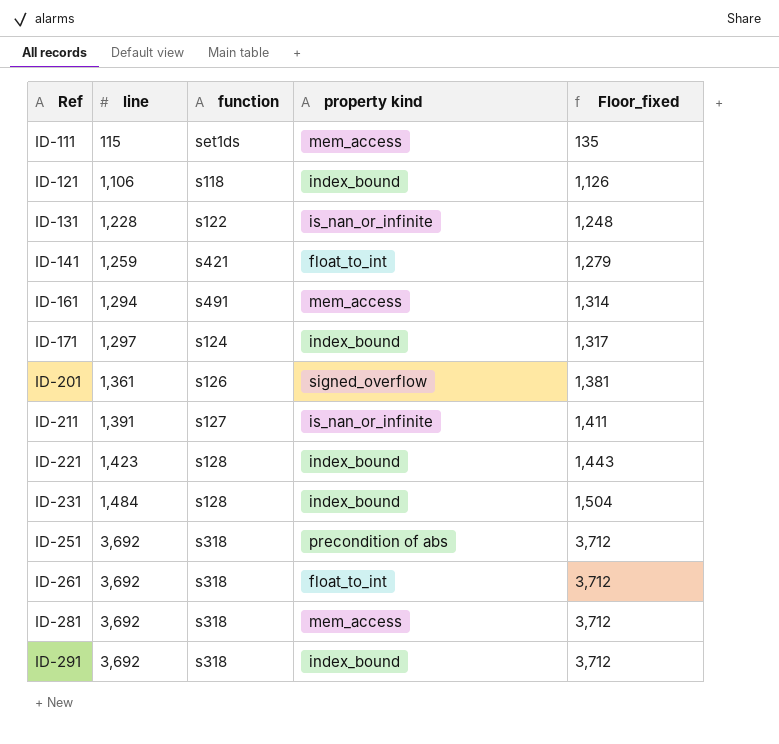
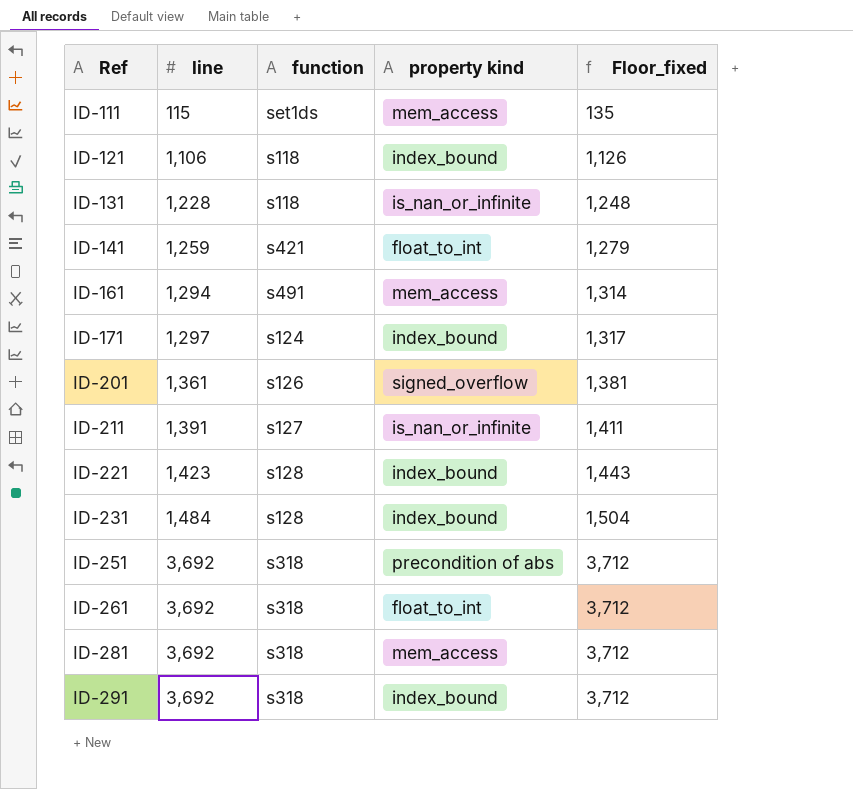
ID-131 | function: s122 -> s118

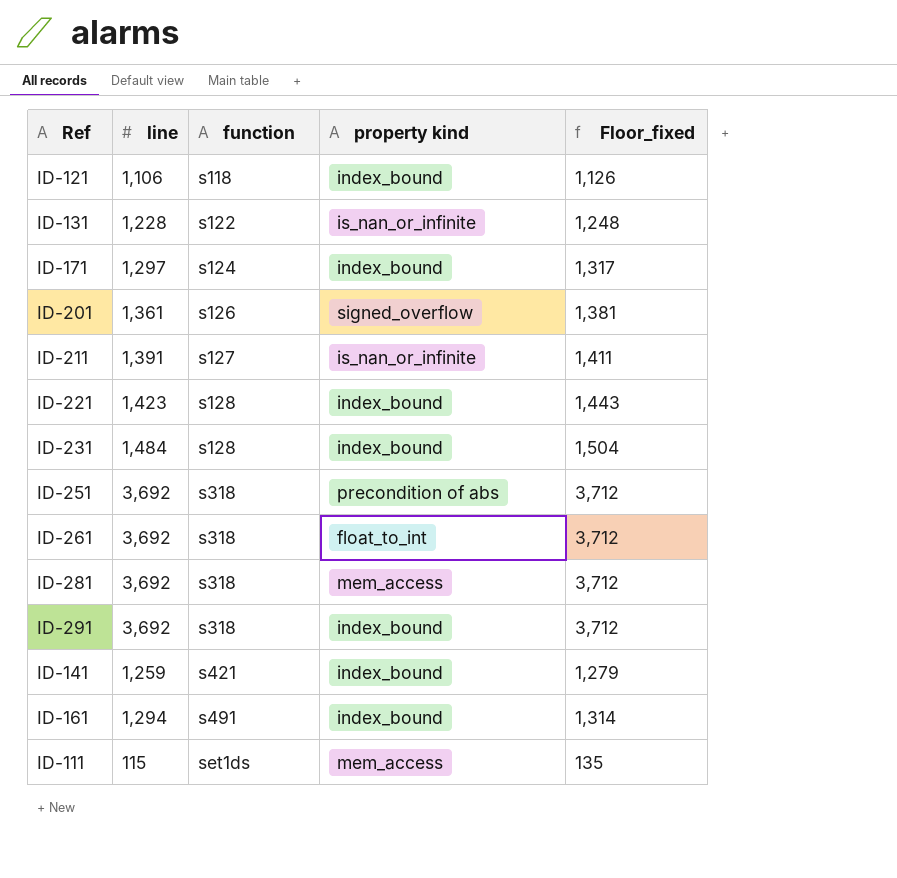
row order: Ref ascending -> function ascending
ID-131 | function: s118 -> s122
ID-141 | property kind: float_to_int -> index_bound
ID-161 | property kind: mem_access -> index_bound

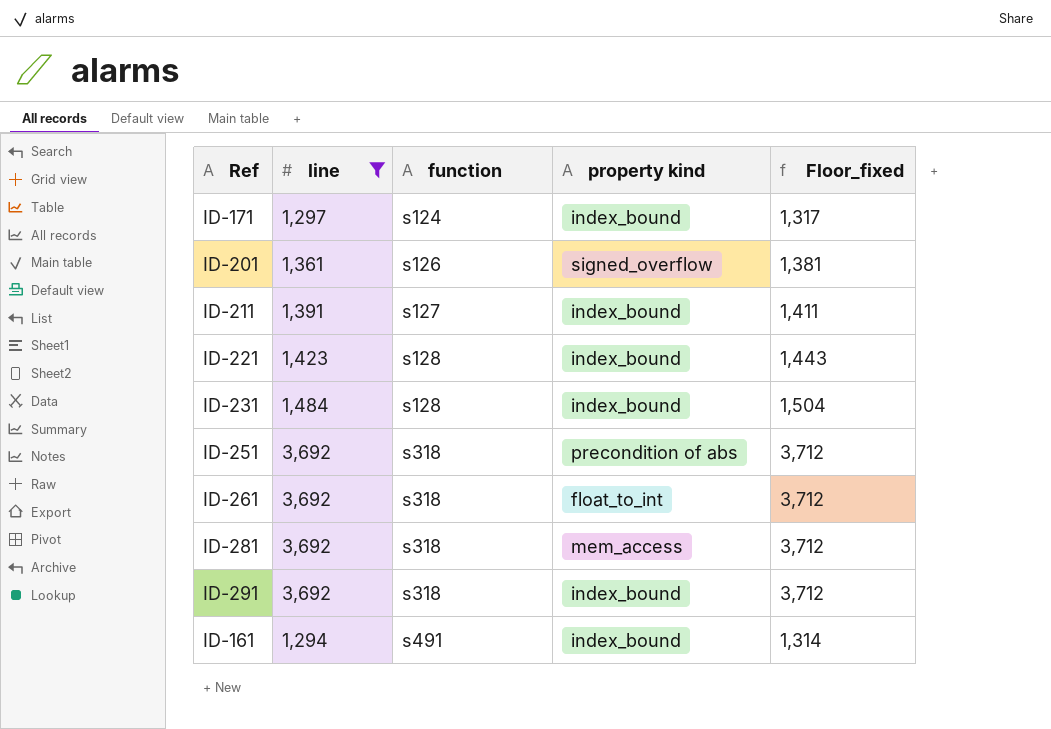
filter: none -> line >= 1,294
ID-211 | property kind: is_nan_or_infinite -> index_bound

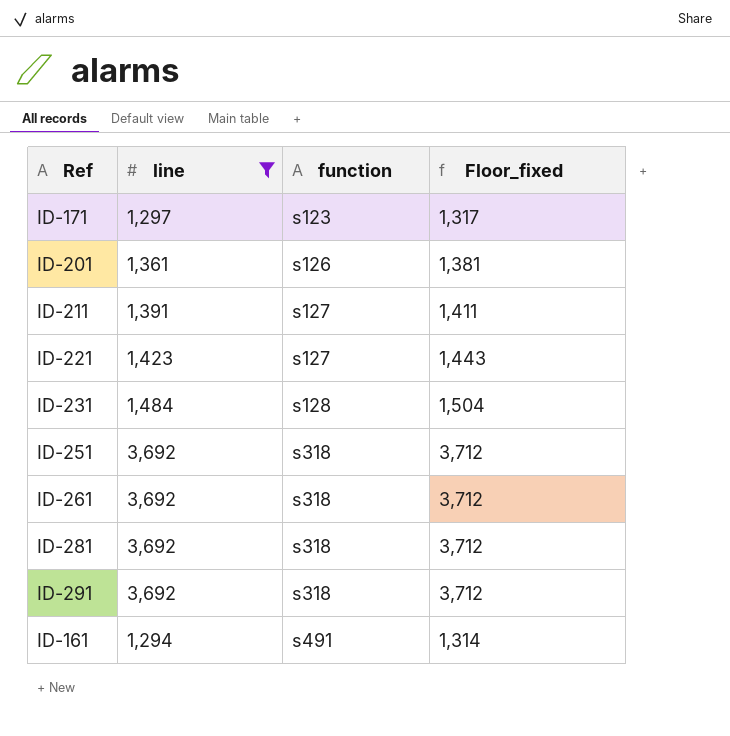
column property kind | position: 4 -> none
ID-171 | function: s124 -> s123
ID-221 | function: s128 -> s127

